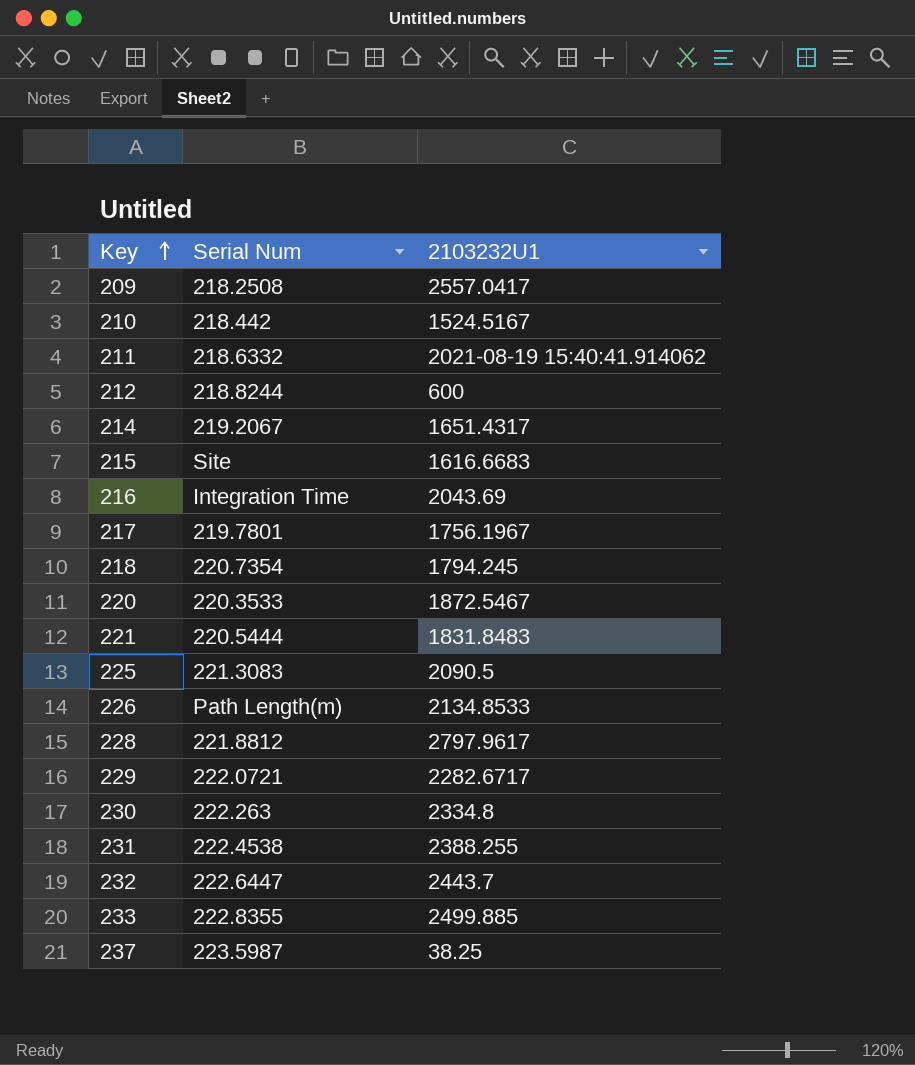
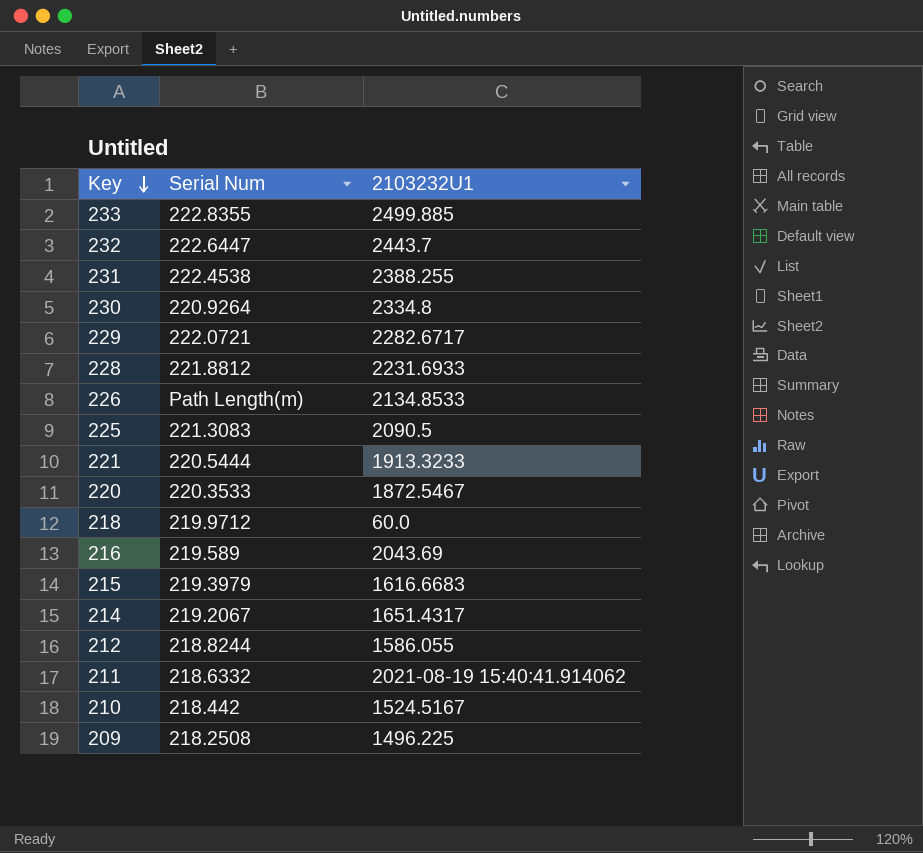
row order: Key ascending -> Key descending
row 217: 219.7801 | 1756.1967 -> none
row 237: 223.5987 | 38.25 -> none
230 | Serial Num: 222.263 -> 220.9264
228 | 2103232U1: 2797.9617 -> 2231.6933
221 | 2103232U1: 1831.8483 -> 1913.3233
218 | Serial Num: 220.7354 -> 219.9712
218 | 2103232U1: 1794.245 -> 60.0
216 | Serial Num: Integration Time -> 219.589
215 | Serial Num: Site -> 219.3979
212 | 2103232U1: 600 -> 1586.055
209 | 2103232U1: 2557.0417 -> 1496.225

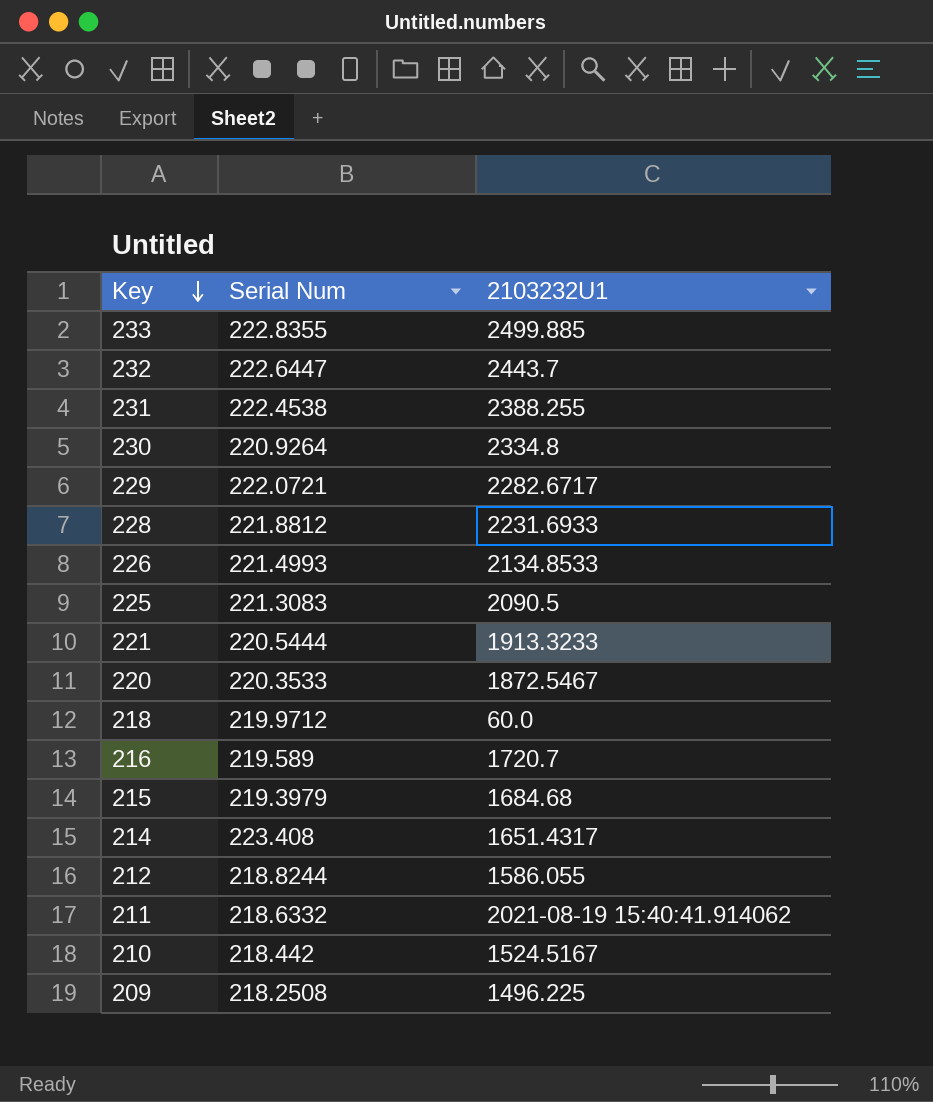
226 | Serial Num: Path Length(m) -> 221.4993
216 | 2103232U1: 2043.69 -> 1720.7
215 | 2103232U1: 1616.6683 -> 1684.68
214 | Serial Num: 219.2067 -> 223.408

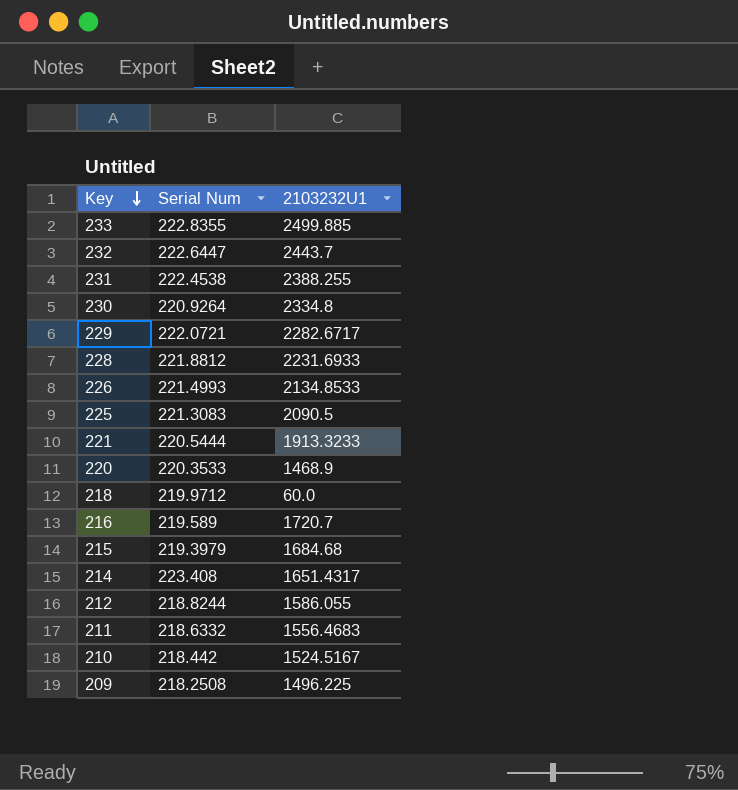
220 | 2103232U1: 1872.5467 -> 1468.9
211 | 2103232U1: 2021-08-19 15:40:41.914062 -> 1556.4683

